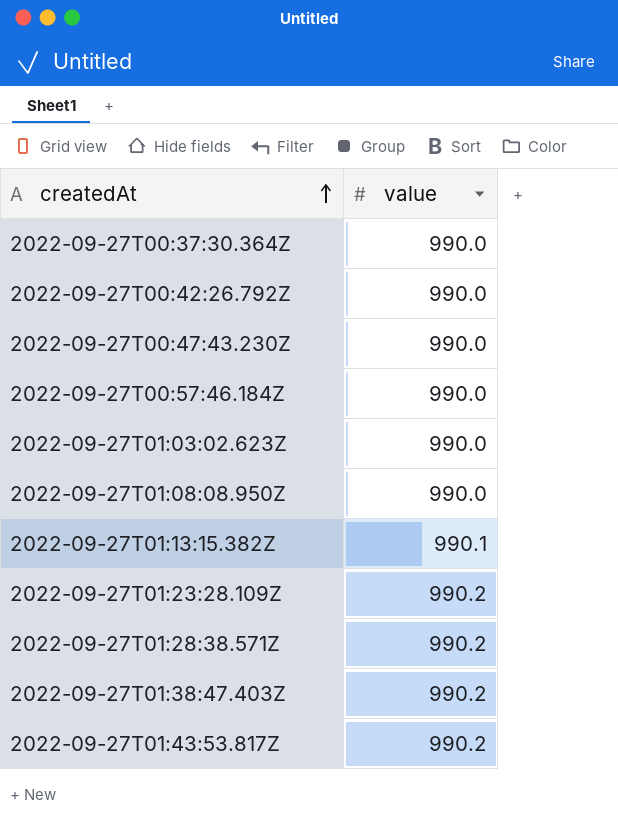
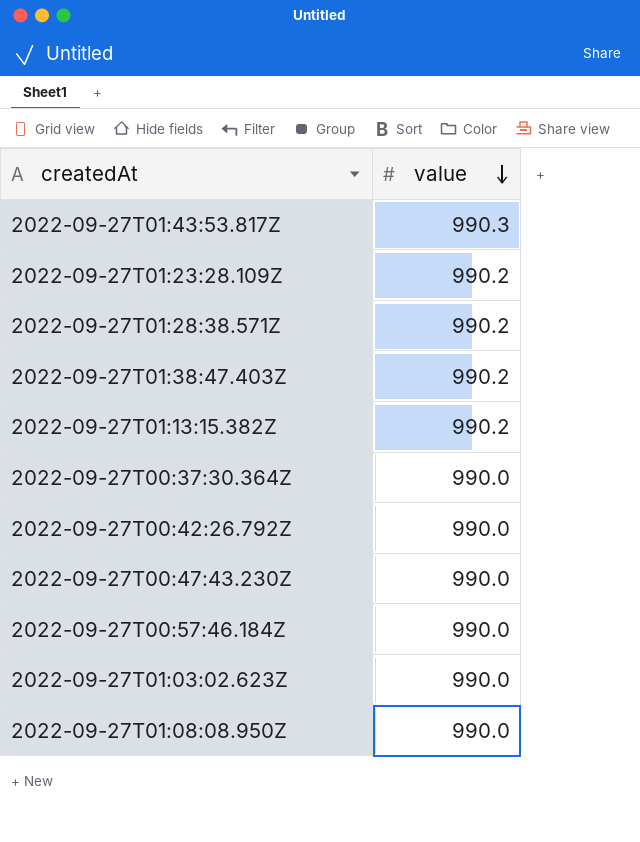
row order: createdAt ascending -> value descending
2022-09-27T01:43:53.817Z | value: 990.2 -> 990.3
2022-09-27T01:13:15.382Z | value: 990.1 -> 990.2

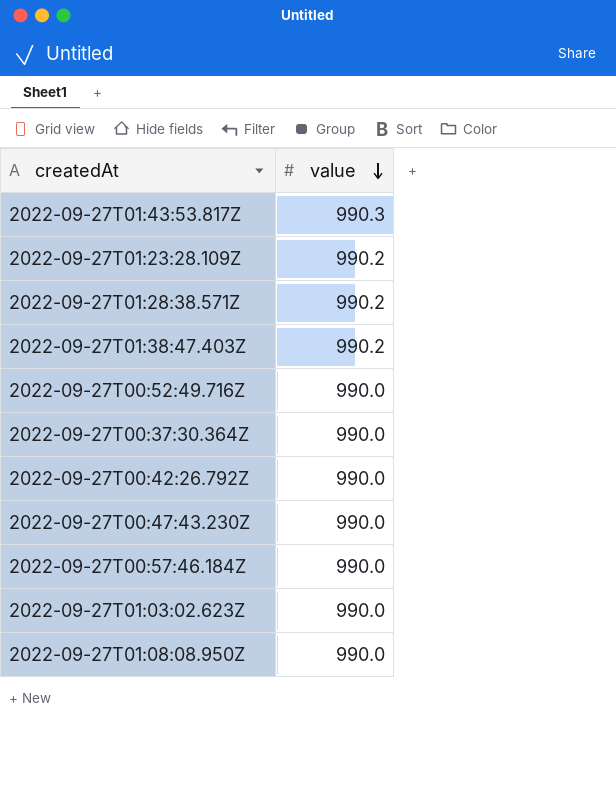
row 2022-09-27T01:13:15.382Z: 990.2 -> none
row 2022-09-27T00:52:49.716Z: none -> 990.0

